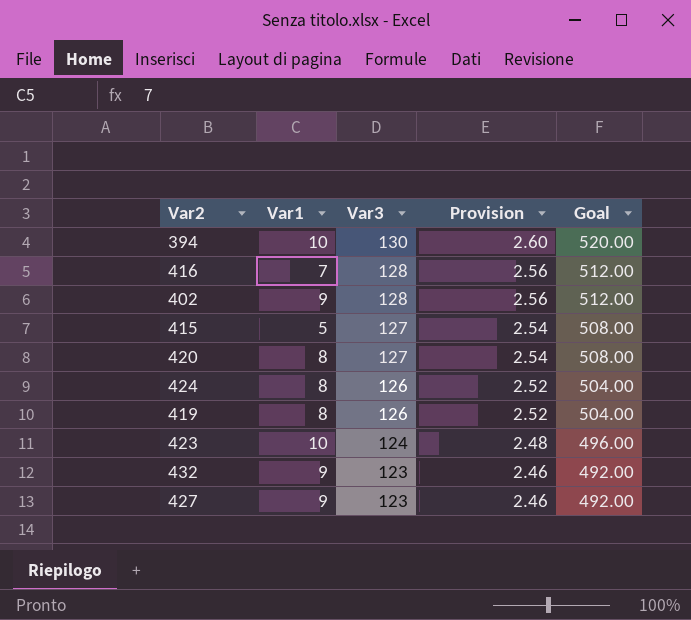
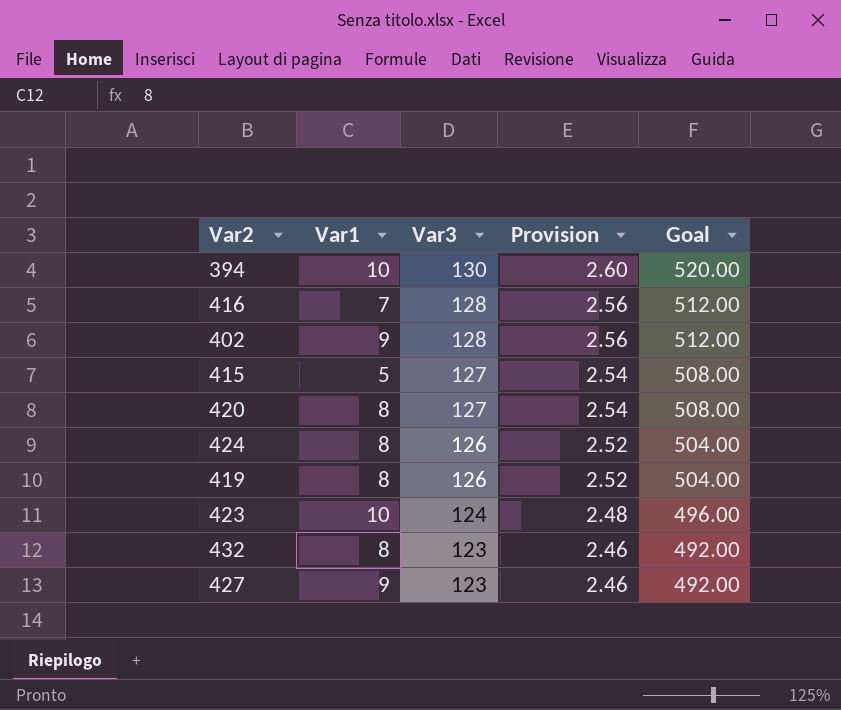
432 | Var1: 9 -> 8

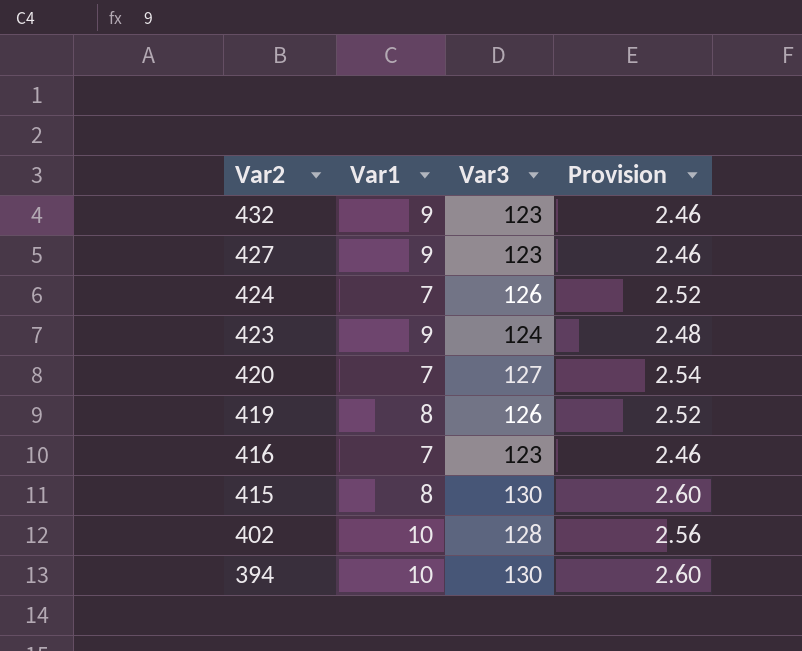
row order: Var3 descending -> Var2 descending
column Goal | formula: [Var3] * 4 -> none
432 | Var1: 8 -> 9
424 | Var1: 8 -> 7
423 | Var1: 10 -> 9
420 | Var1: 8 -> 7
416 | Var3: 128 -> 123
416 | Provision: 2.56 -> 2.46
415 | Var1: 5 -> 8
415 | Var3: 127 -> 130
415 | Provision: 2.54 -> 2.60
402 | Var1: 9 -> 10

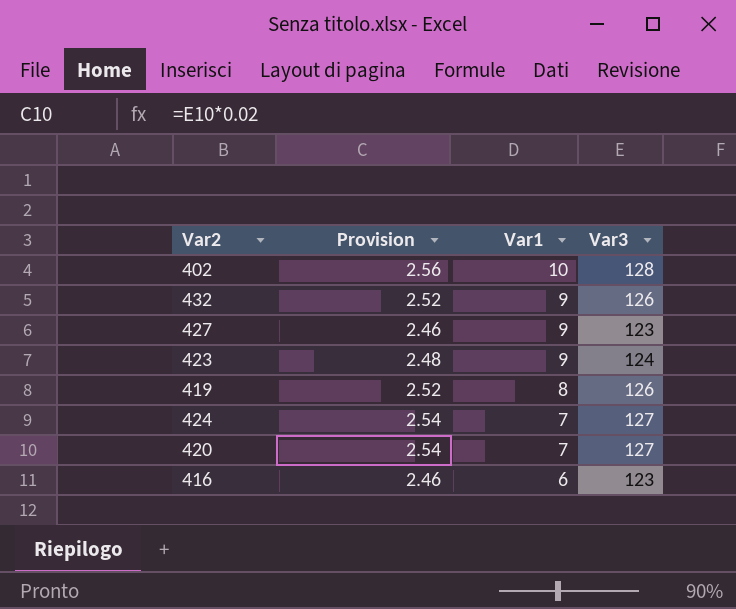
row order: Var2 descending -> Var1 descending
column Provision | position: 4 -> 2
row 415: 8 | 130 | 2.60 -> none
row 394: 10 | 130 | 2.60 -> none
432 | Provision: 2.46 -> 2.52
432 | Var3: 123 -> 126
424 | Provision: 2.52 -> 2.54
424 | Var3: 126 -> 127
416 | Var1: 7 -> 6

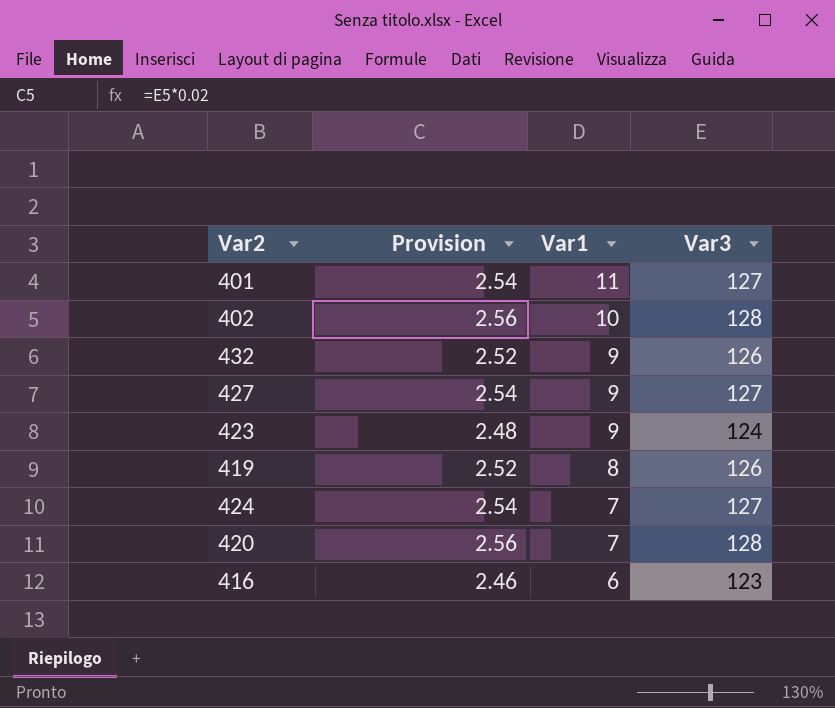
row 401: none -> 2.54 | 11 | 127
427 | Provision: 2.46 -> 2.54
427 | Var3: 123 -> 127
420 | Provision: 2.54 -> 2.56
420 | Var3: 127 -> 128

